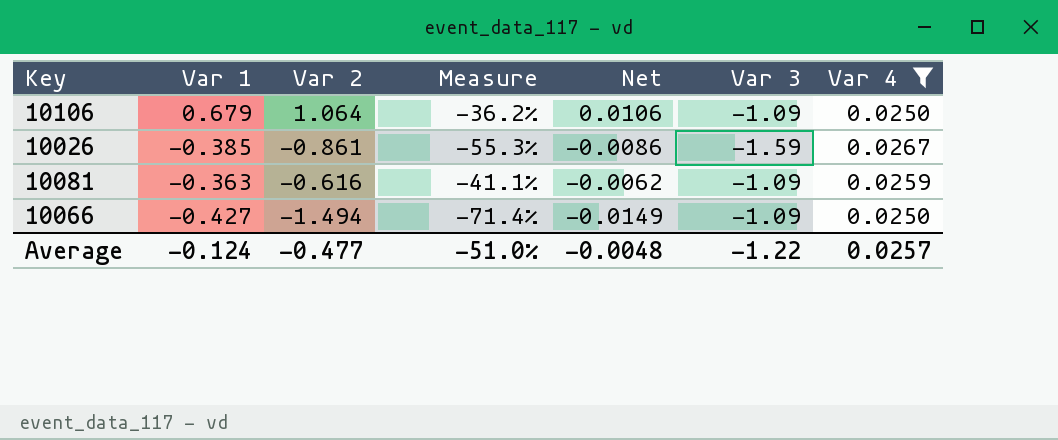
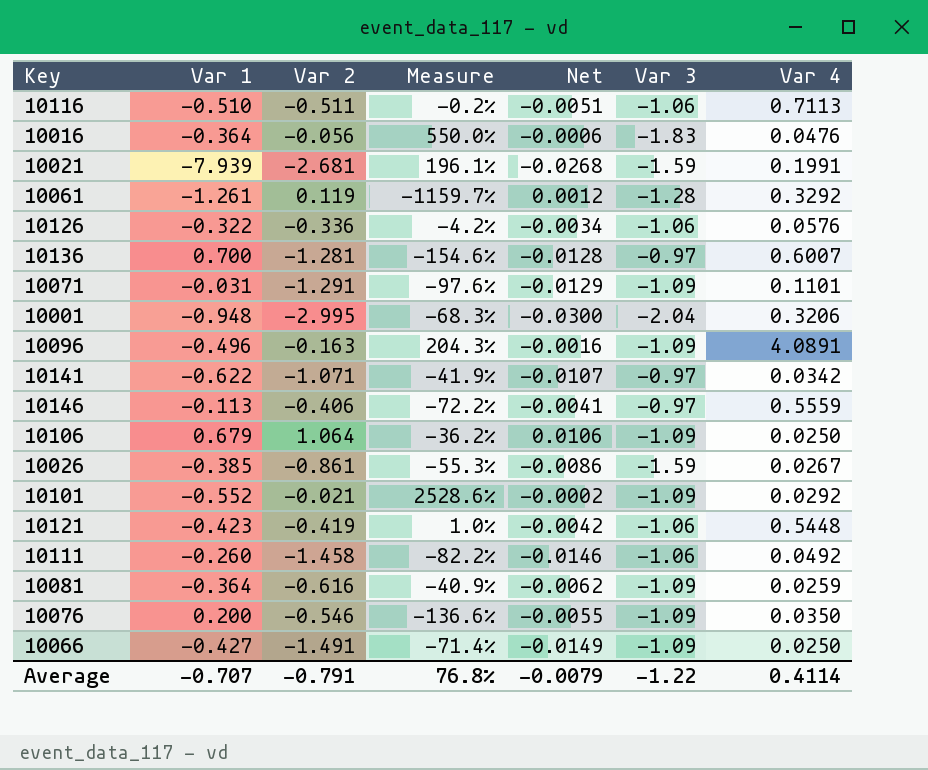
filter: Var 4 <= 0.0267 -> none
10081 | Var 1: -0.363 -> -0.364
10081 | Measure: -41.1% -> -40.9%
10066 | Var 2: -1.494 -> -1.491
Average | Var 1: -0.124 -> -0.707
Average | Var 2: -0.477 -> -0.791
Average | Measure: -51.0% -> 76.8%
Average | Net: -0.0048 -> -0.0079
Average | Var 4: 0.0257 -> 0.4114

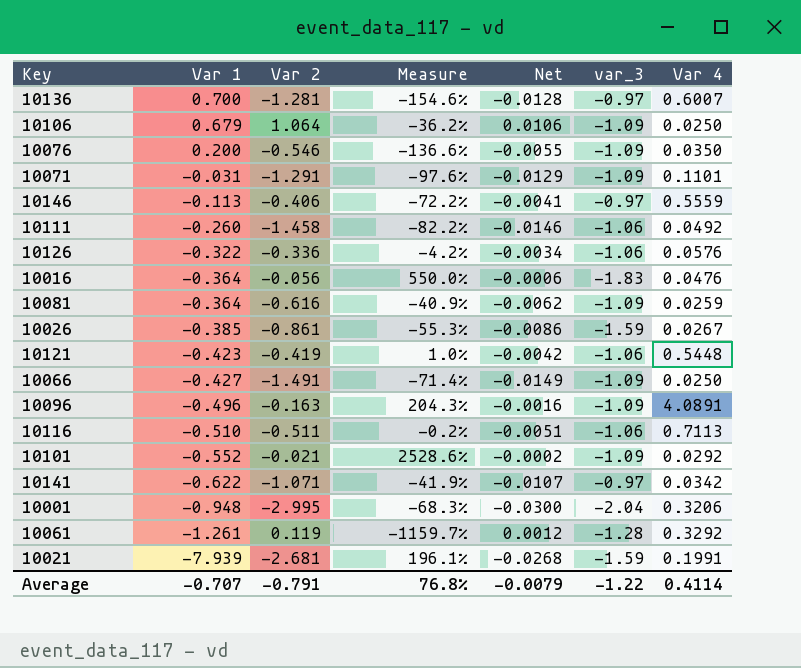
row order: none -> Var 1 descending
column name: Var 3 -> var_3

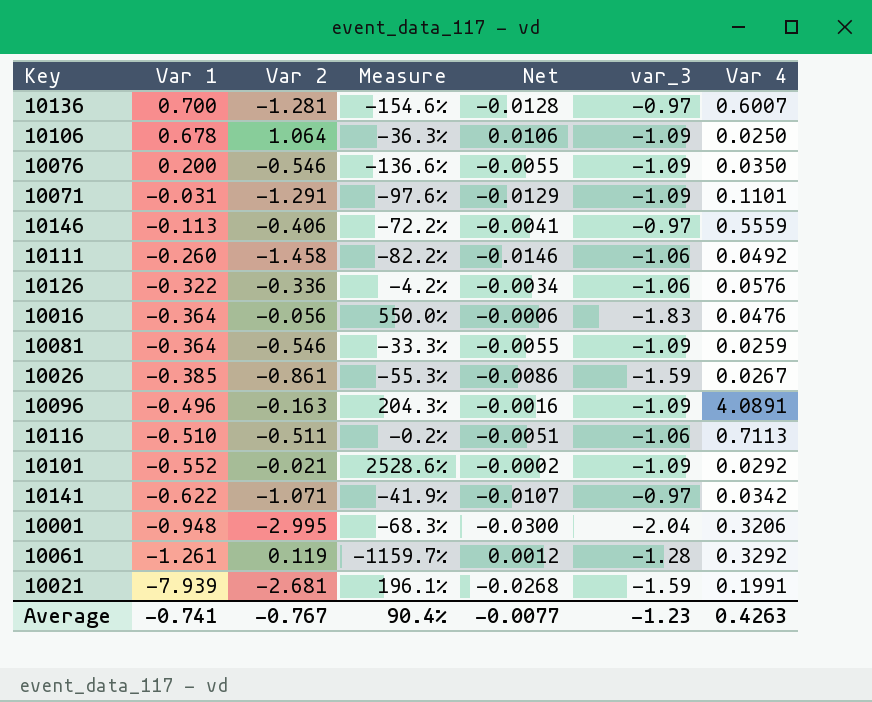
row 10121: -0.423 | -0.419 | 1.0% | -0.0042 | -1.06 | 0.5448 -> none
row 10066: -0.427 | -1.491 | -71.4% | -0.0149 | -1.09 | 0.0250 -> none
10106 | Var 1: 0.679 -> 0.678
10106 | Measure: -36.2% -> -36.3%
10081 | Var 2: -0.616 -> -0.546
10081 | Measure: -40.9% -> -33.3%
10081 | Net: -0.0062 -> -0.0055
Average | Var 1: -0.707 -> -0.741
Average | Var 2: -0.791 -> -0.767
Average | Measure: 76.8% -> 90.4%
Average | Net: -0.0079 -> -0.0077
Average | var_3: -1.22 -> -1.23
Average | Var 4: 0.4114 -> 0.4263

